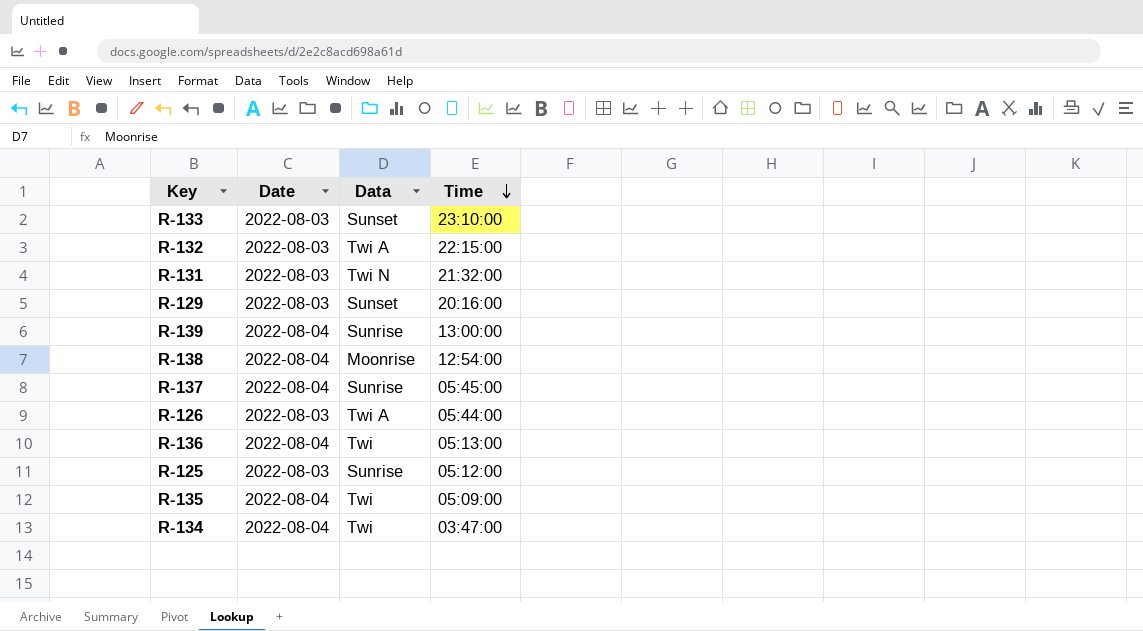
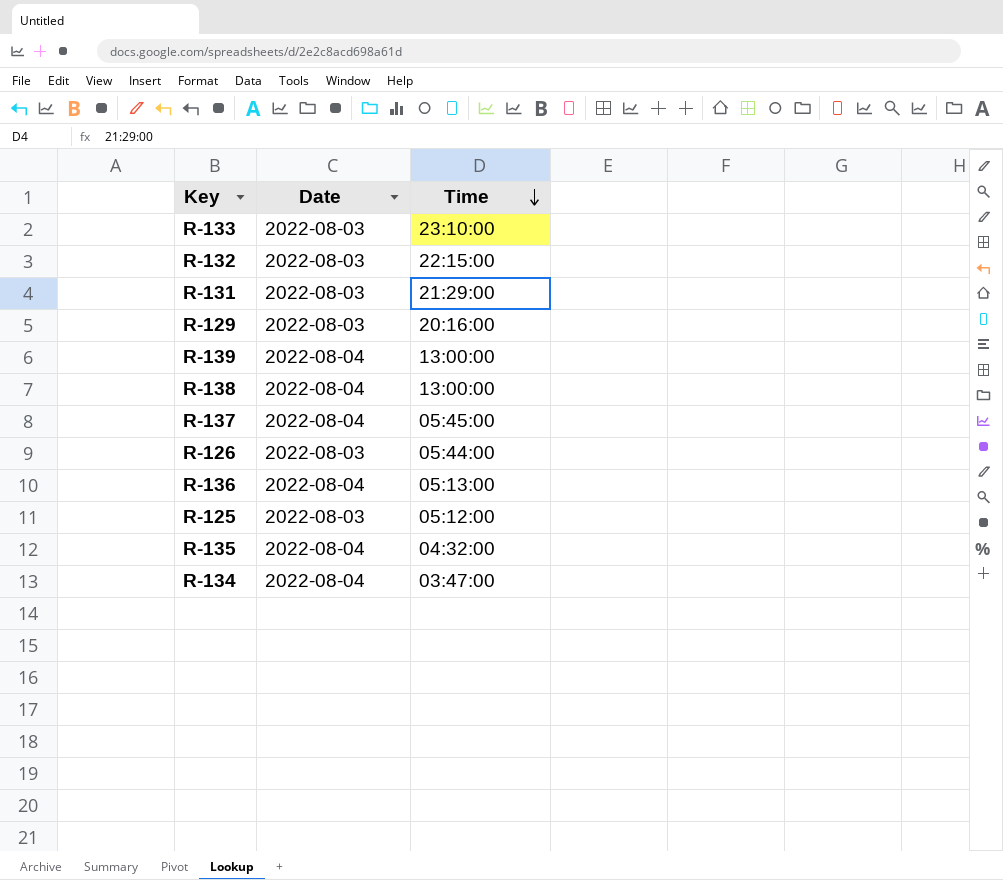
column Data | position: 3 -> none
R-131 | Time: 21:32:00 -> 21:29:00
R-138 | Time: 12:54:00 -> 13:00:00
R-135 | Time: 05:09:00 -> 04:32:00

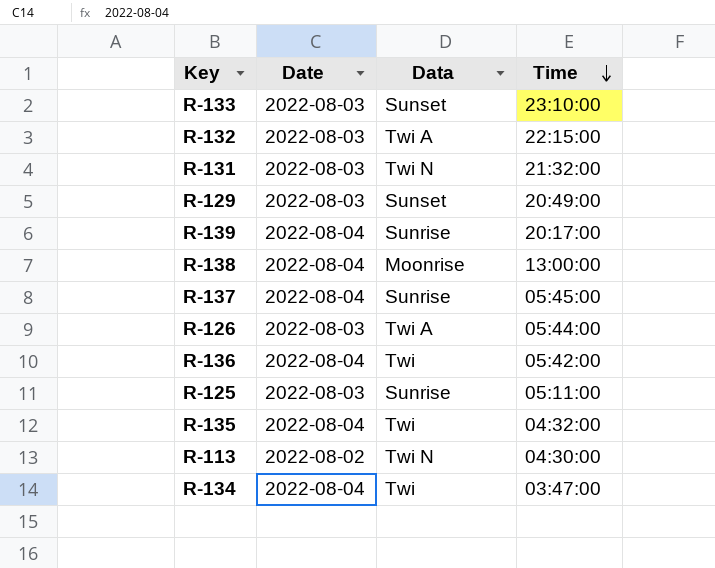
column Data | position: none -> 3
R-131 | Time: 21:29:00 -> 21:32:00
R-129 | Time: 20:16:00 -> 20:49:00
R-139 | Time: 13:00:00 -> 20:17:00
R-136 | Time: 05:13:00 -> 05:42:00
R-125 | Time: 05:12:00 -> 05:11:00
row R-113: none -> 2022-08-02 | Twi N | 04:30:00

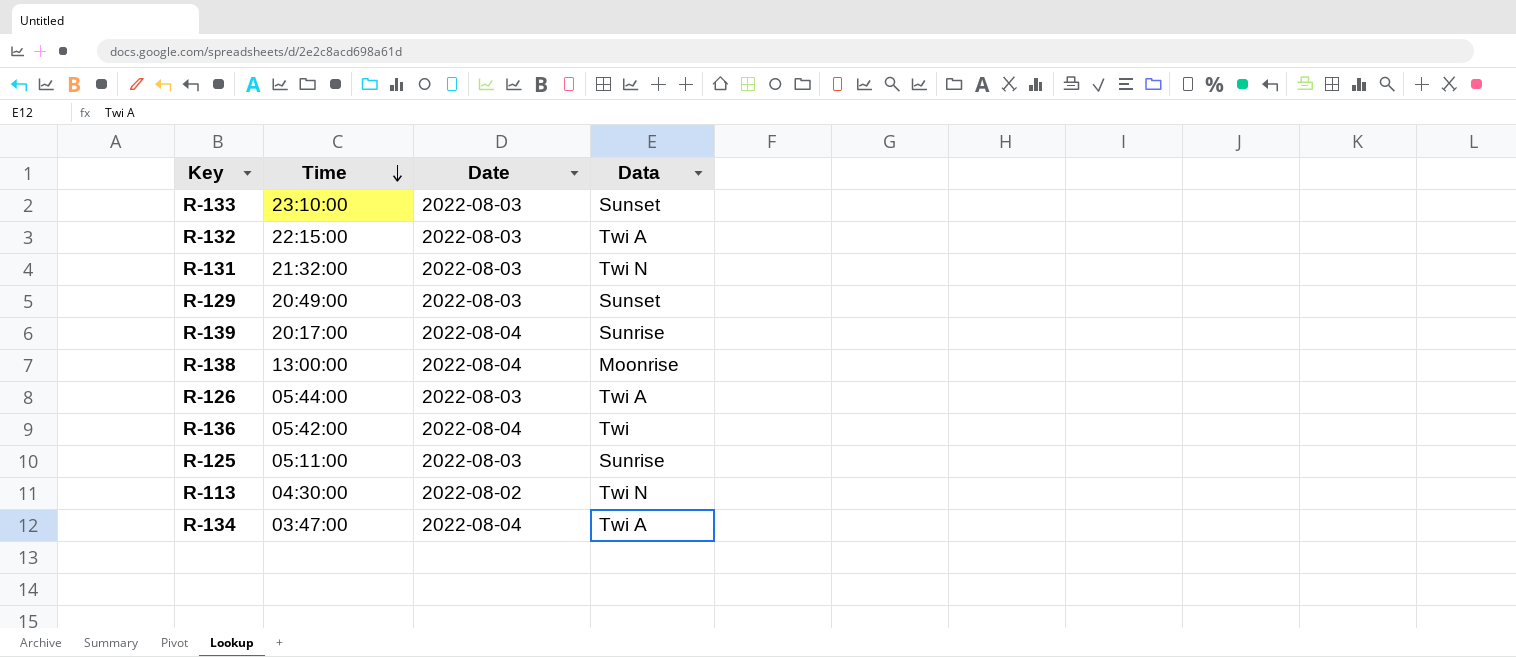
column Time | position: 4 -> 2
row R-137: 2022-08-04 | Sunrise | 05:45:00 -> none
row R-135: 2022-08-04 | Twi | 04:32:00 -> none
R-134 | Data: Twi -> Twi A

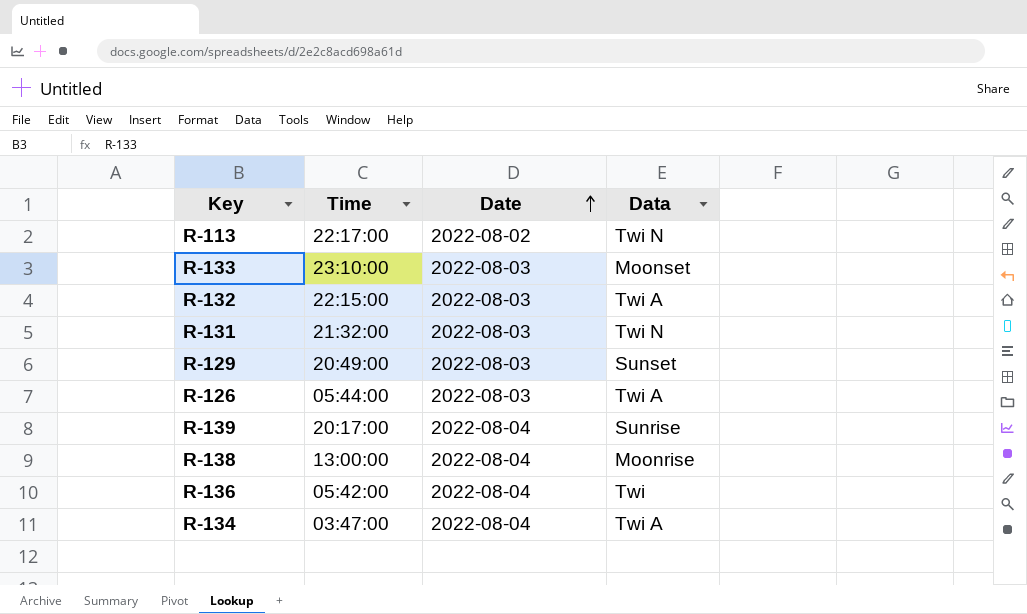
row order: Time descending -> Date ascending
row R-125: 05:11:00 | 2022-08-03 | Sunrise -> none
R-113 | Time: 04:30:00 -> 22:17:00
R-133 | Data: Sunset -> Moonset

